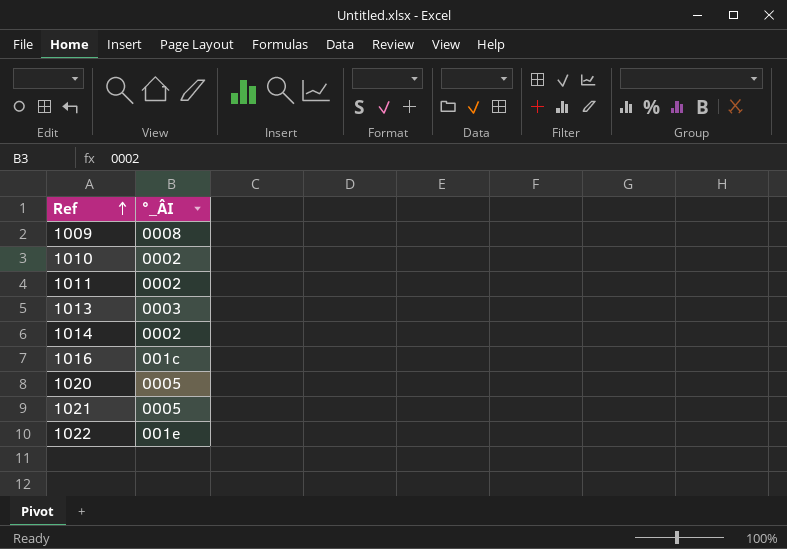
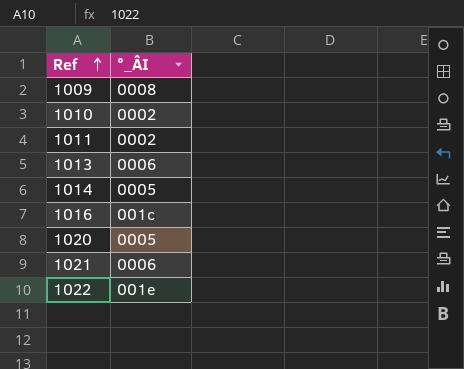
1013 | °_ÂI: 0003 -> 0006
1014 | °_ÂI: 0002 -> 0005
1021 | °_ÂI: 0005 -> 0006

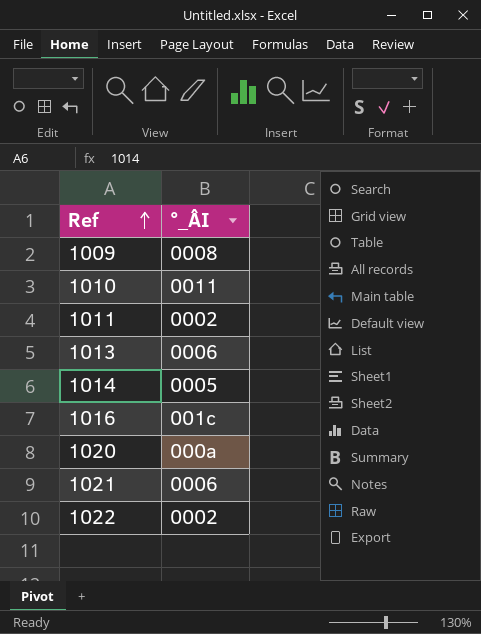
1010 | °_ÂI: 0002 -> 0011
1020 | °_ÂI: 0005 -> 000a
1022 | °_ÂI: 001e -> 0002

